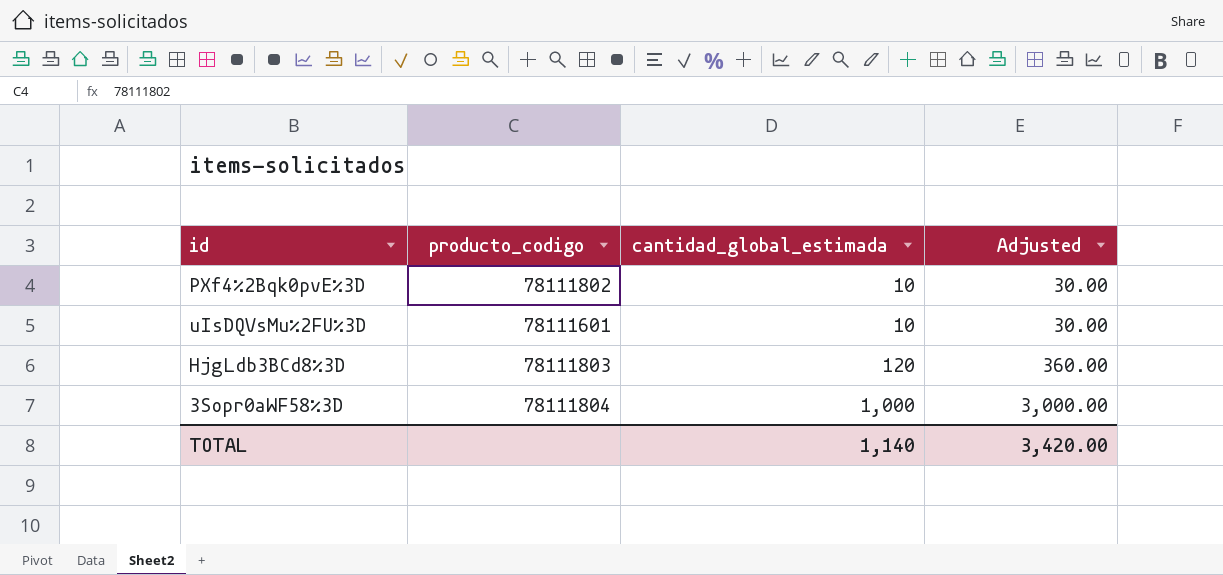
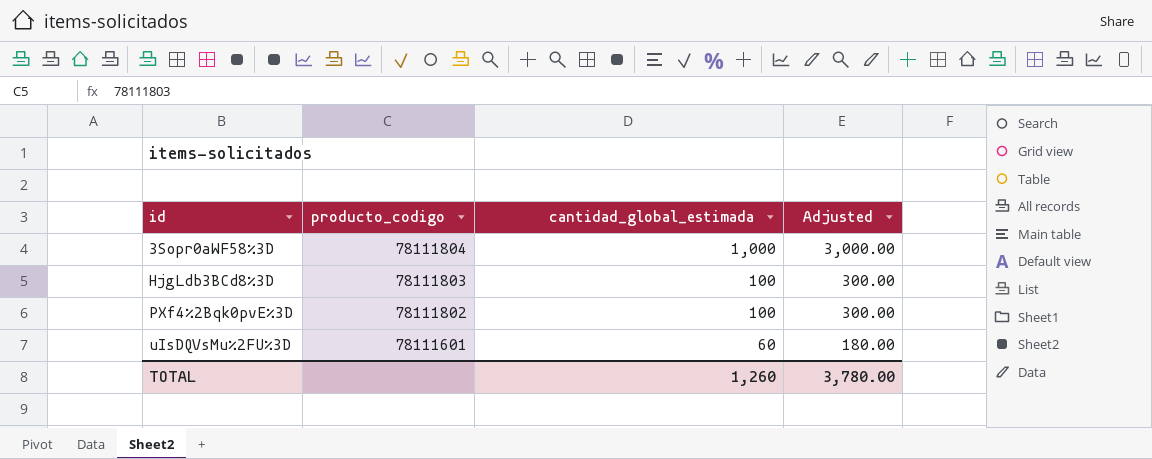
row order: cantidad_global_estimada ascending -> id ascending
HjgLdb3BCd8%3D | cantidad_global_estimada: 120 -> 100
HjgLdb3BCd8%3D | Adjusted: 360.00 -> 300.00
PXf4%2Bqk0pvE%3D | cantidad_global_estimada: 10 -> 100
PXf4%2Bqk0pvE%3D | Adjusted: 30.00 -> 300.00
uIsDQVsMu%2FU%3D | cantidad_global_estimada: 10 -> 60
uIsDQVsMu%2FU%3D | Adjusted: 30.00 -> 180.00
TOTAL | cantidad_global_estimada: 1,140 -> 1,260
TOTAL | Adjusted: 3,420.00 -> 3,780.00

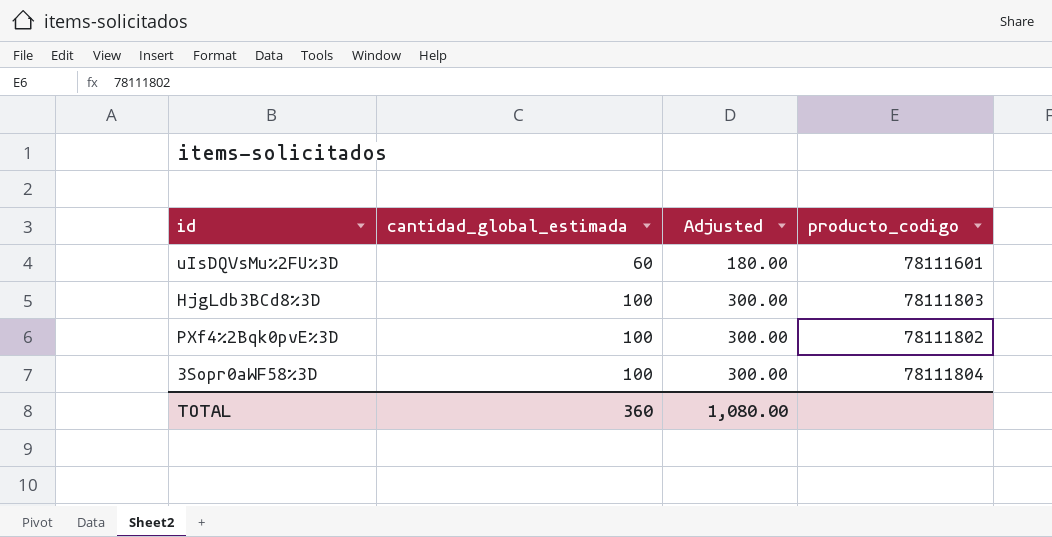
row order: id ascending -> cantidad_global_estimada ascending
column producto_codigo | position: 2 -> 4
3Sopr0aWF58%3D | cantidad_global_estimada: 1,000 -> 100
3Sopr0aWF58%3D | Adjusted: 3,000.00 -> 300.00
TOTAL | cantidad_global_estimada: 1,260 -> 360
TOTAL | Adjusted: 3,780.00 -> 1,080.00

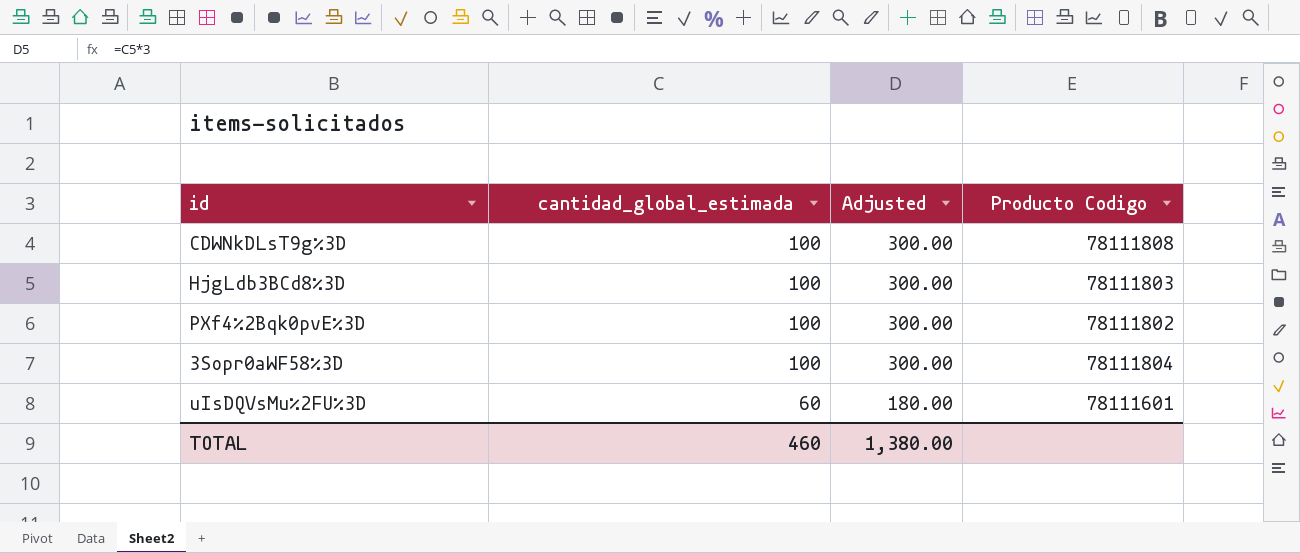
row order: cantidad_global_estimada ascending -> cantidad_global_estimada descending
column name: producto_codigo -> Producto Codigo
row CDWNkDLsT9g%3D: none -> 100 | 300.00 | 78111808
TOTAL | cantidad_global_estimada: 360 -> 460
TOTAL | Adjusted: 1,080.00 -> 1,380.00

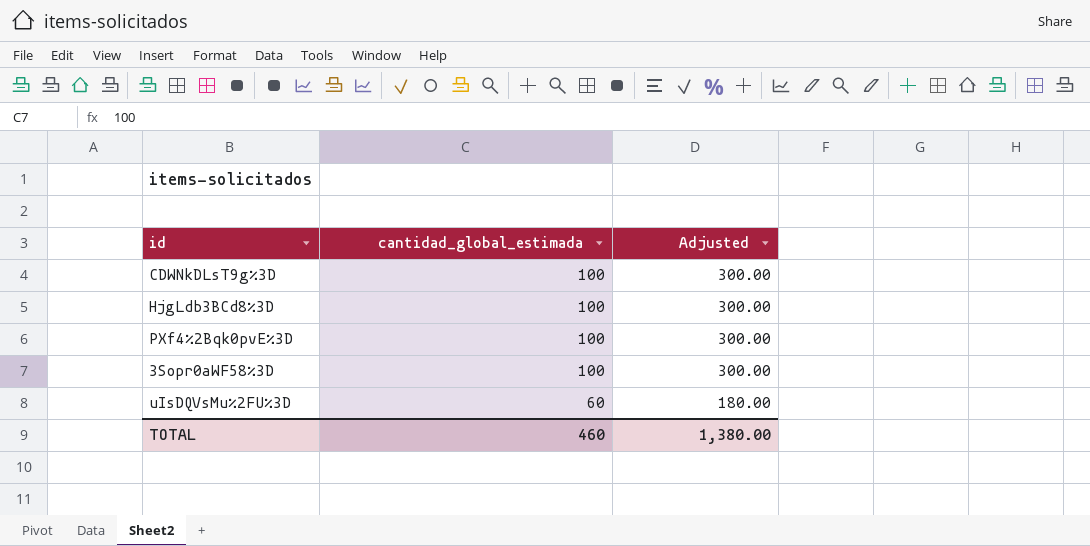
column Producto Codigo | position: 4 -> none

